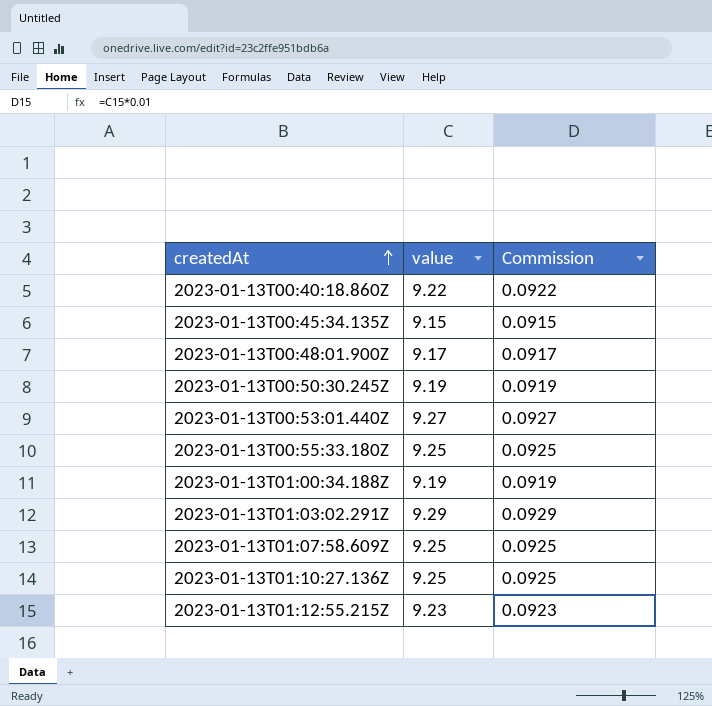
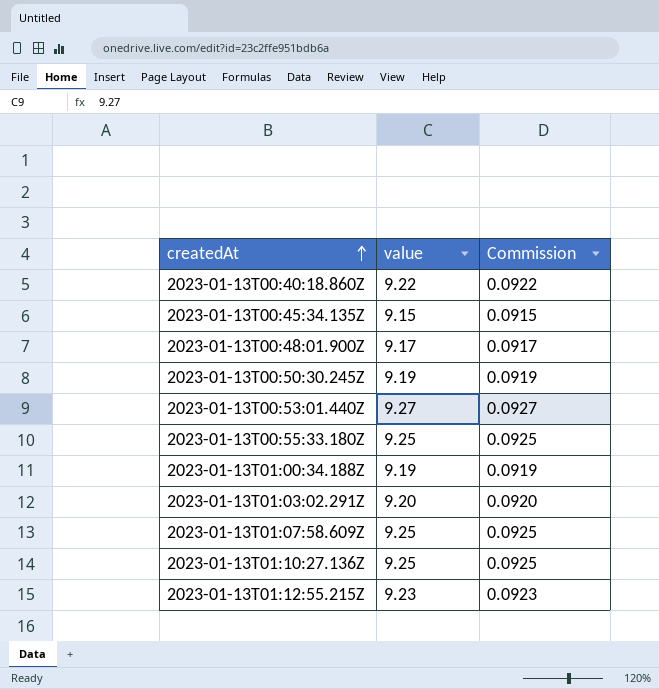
2023-01-13T01:03:02.291Z | value: 9.29 -> 9.20
2023-01-13T01:03:02.291Z | Commission: 0.0929 -> 0.0920

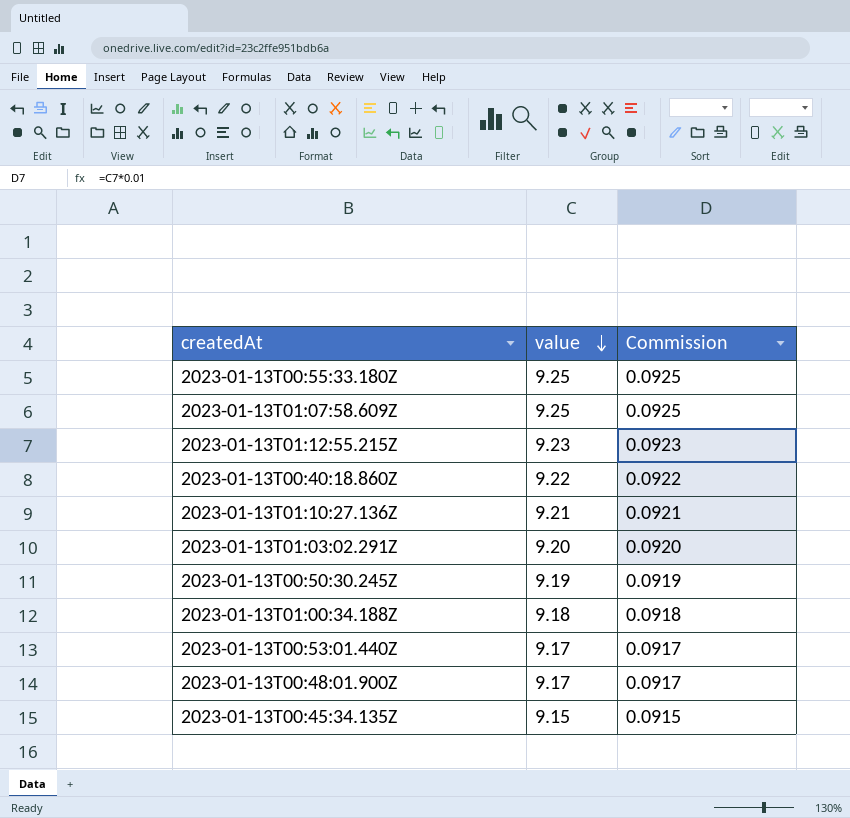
row order: createdAt ascending -> value descending
2023-01-13T01:10:27.136Z | value: 9.25 -> 9.21
2023-01-13T01:10:27.136Z | Commission: 0.0925 -> 0.0921
2023-01-13T01:00:34.188Z | value: 9.19 -> 9.18
2023-01-13T01:00:34.188Z | Commission: 0.0919 -> 0.0918
2023-01-13T00:53:01.440Z | value: 9.27 -> 9.17
2023-01-13T00:53:01.440Z | Commission: 0.0927 -> 0.0917

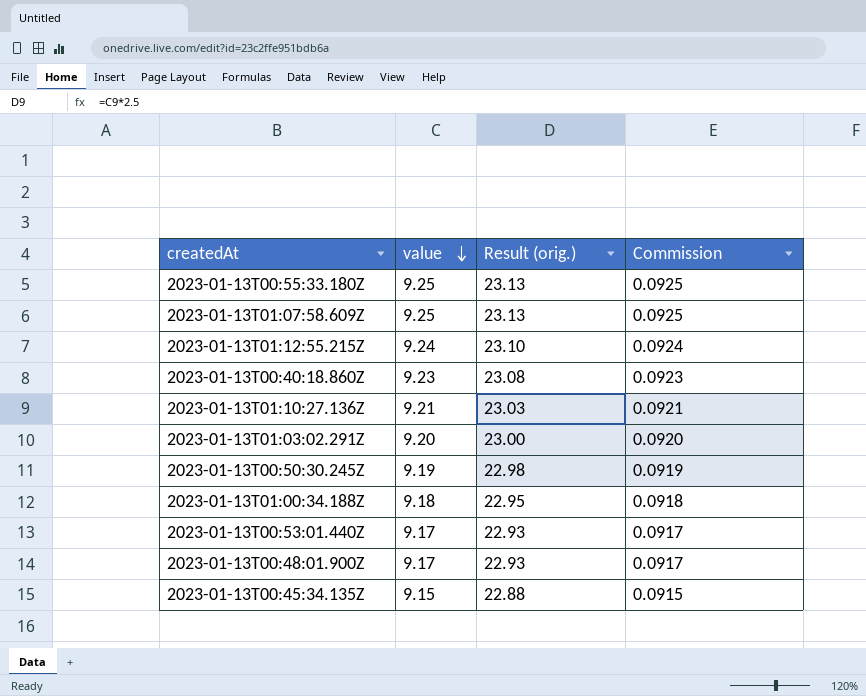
column Result (orig.) | formula: none -> [value] * 2.5
2023-01-13T01:12:55.215Z | value: 9.23 -> 9.24
2023-01-13T01:12:55.215Z | Commission: 0.0923 -> 0.0924
2023-01-13T00:40:18.860Z | value: 9.22 -> 9.23
2023-01-13T00:40:18.860Z | Commission: 0.0922 -> 0.0923

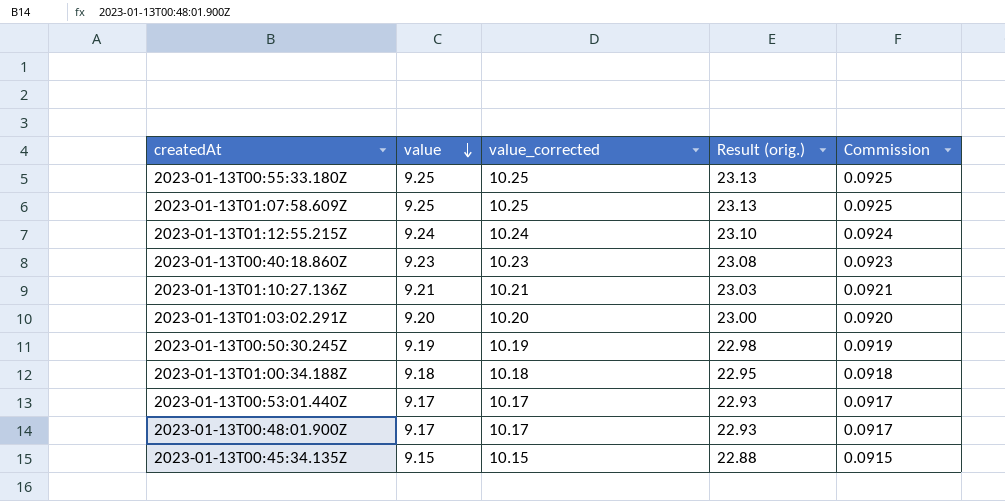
column value_corrected | formula: none -> [value] + 1

